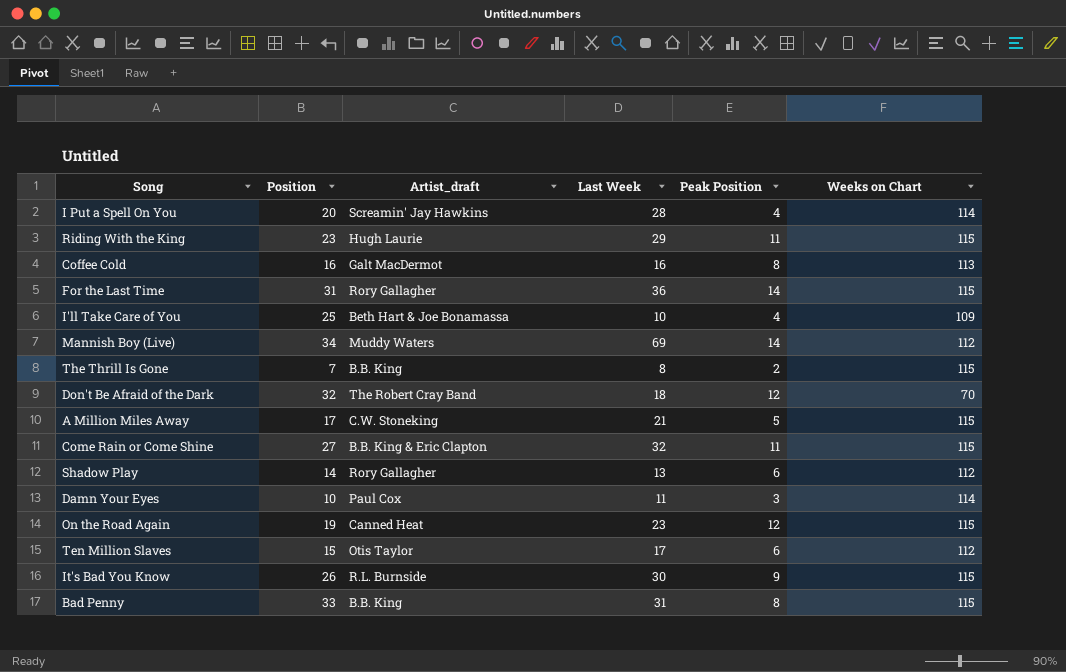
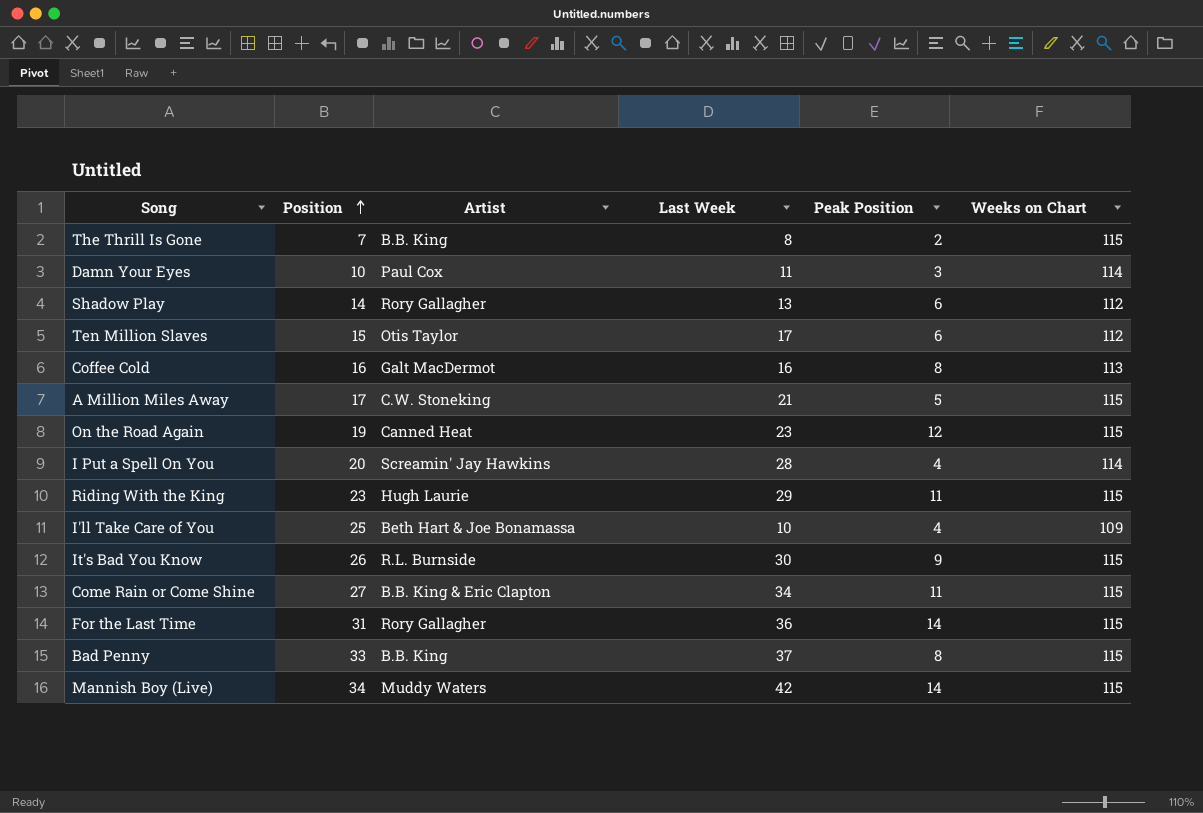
row order: none -> Position ascending
column name: Artist_draft -> Artist
row Don't Be Afraid of the Dark: 32 | The Robert Cray Band | 18 | 12 | 70 -> none
Come Rain or Come Shine | Last Week: 32 -> 34
Bad Penny | Last Week: 31 -> 37
Mannish Boy (Live) | Last Week: 69 -> 42
Mannish Boy (Live) | Weeks on Chart: 112 -> 115

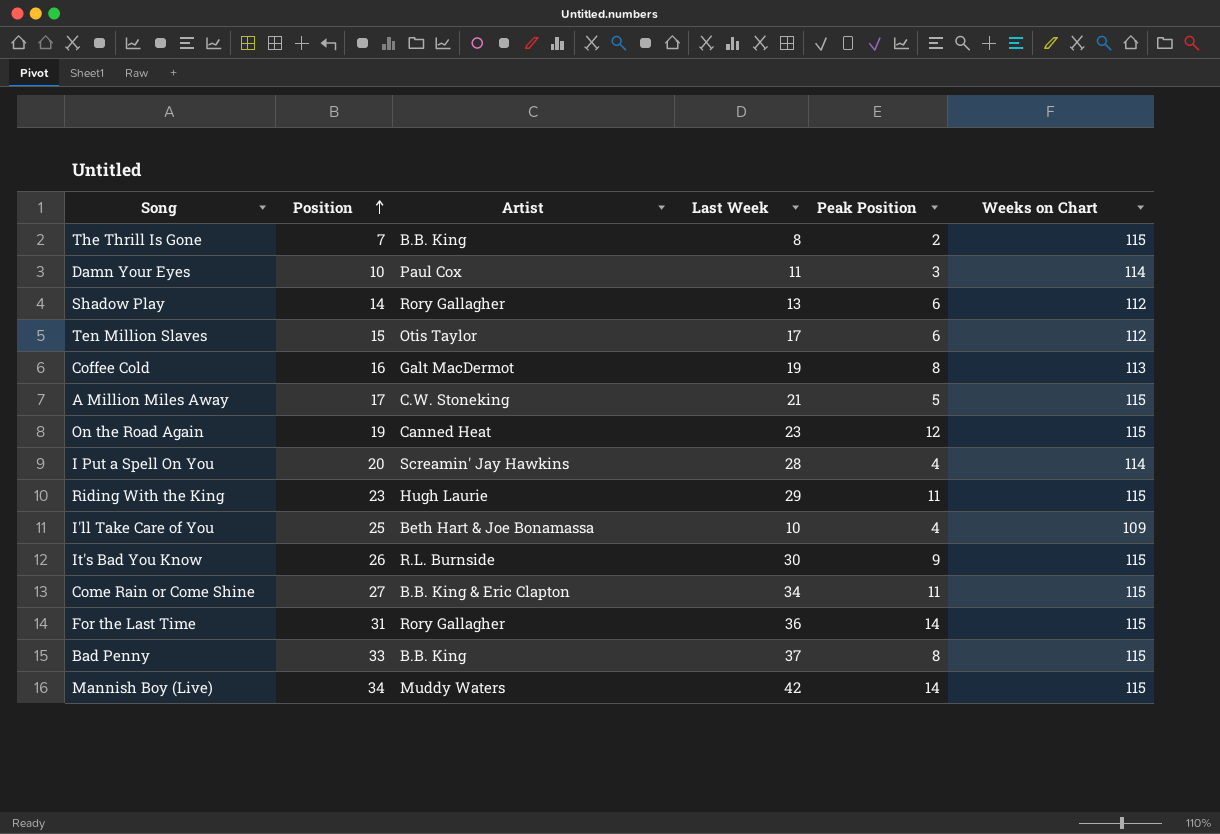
Coffee Cold | Last Week: 16 -> 19

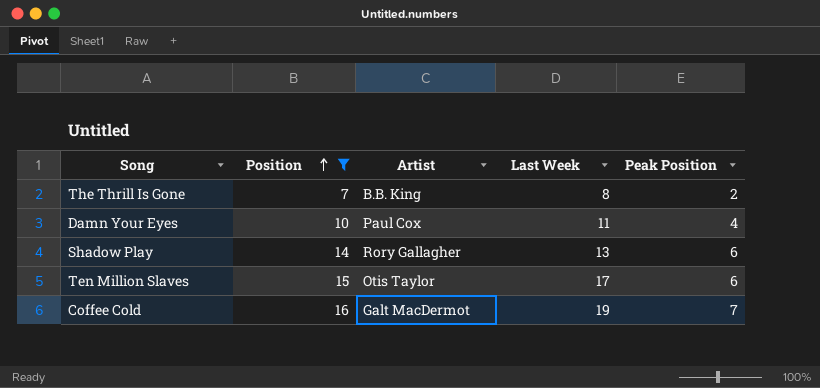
filter: none -> Position <= 16
column Weeks on Chart | position: 6 -> none
Damn Your Eyes | Peak Position: 3 -> 4
Coffee Cold | Peak Position: 8 -> 7

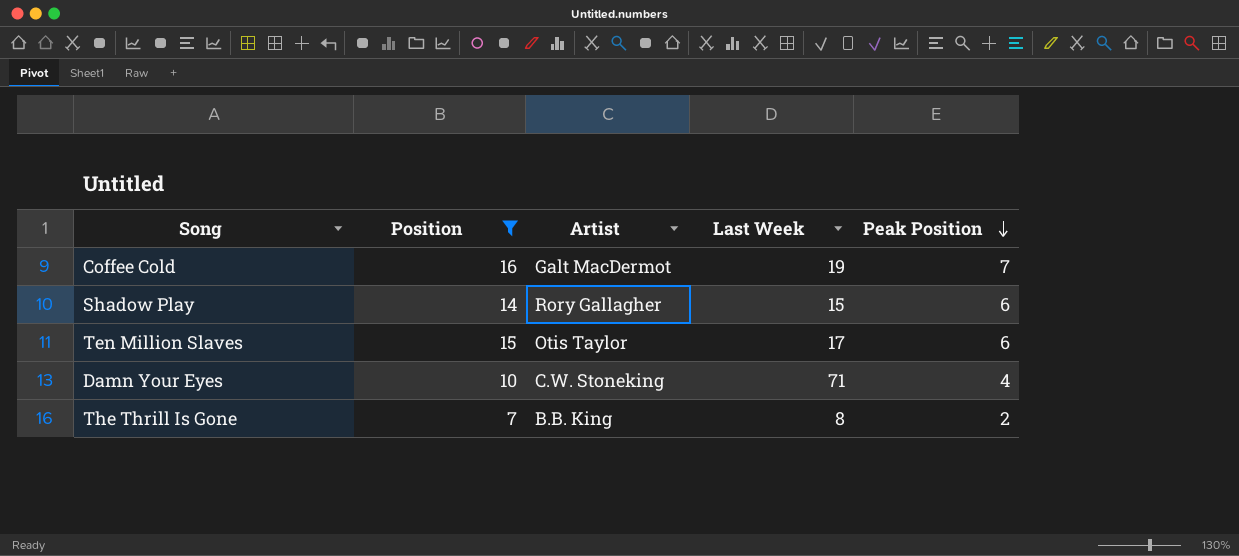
row order: Position ascending -> Peak Position descending
Shadow Play | Last Week: 13 -> 15
Damn Your Eyes | Artist: Paul Cox -> C.W. Stoneking
Damn Your Eyes | Last Week: 11 -> 71

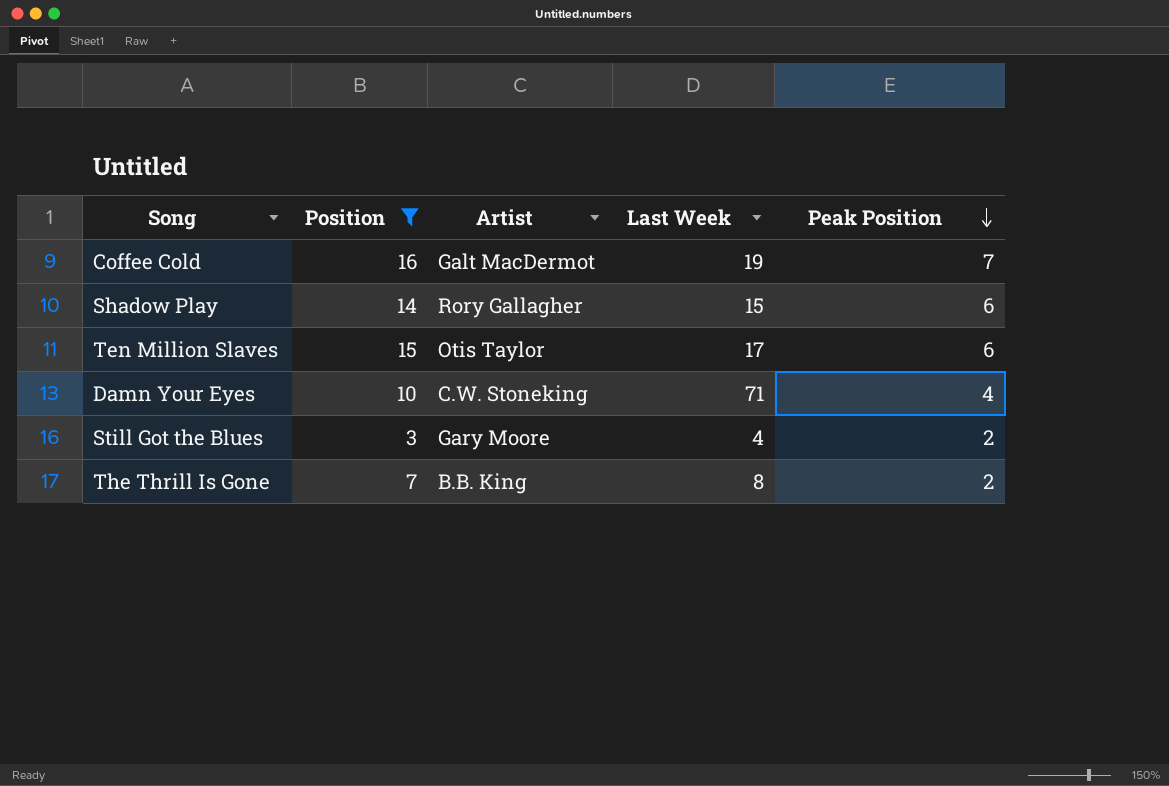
row Still Got the Blues: none -> 3 | Gary Moore | 4 | 2

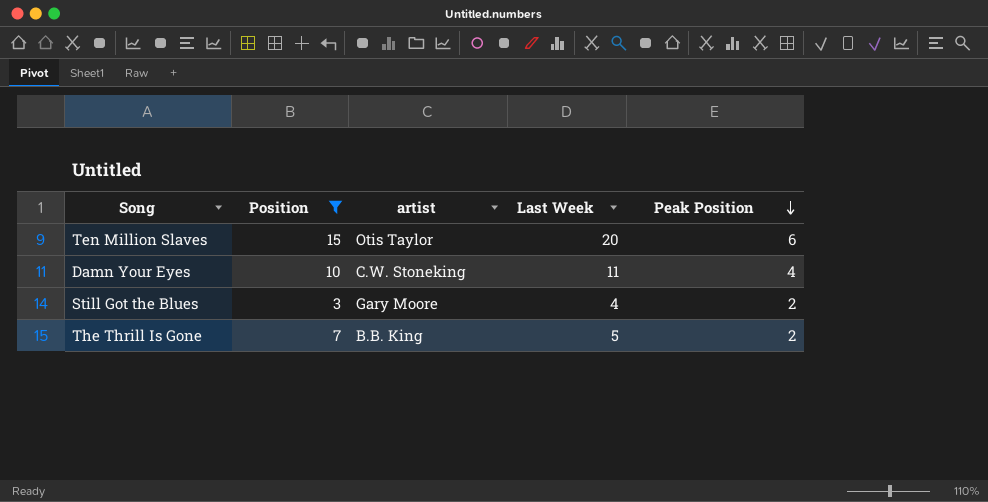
column name: Artist -> artist
row Coffee Cold: 16 | Galt MacDermot | 19 | 7 -> none
row Shadow Play: 14 | Rory Gallagher | 15 | 6 -> none
Ten Million Slaves | Last Week: 17 -> 20
Damn Your Eyes | Last Week: 71 -> 11
The Thrill Is Gone | Last Week: 8 -> 5

